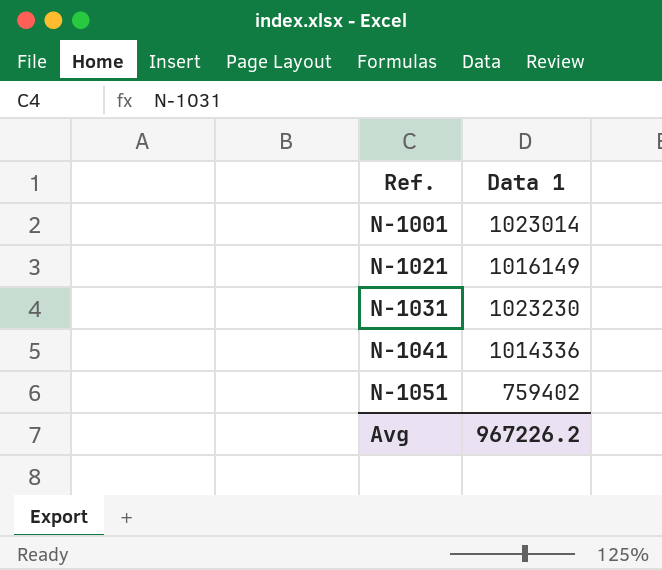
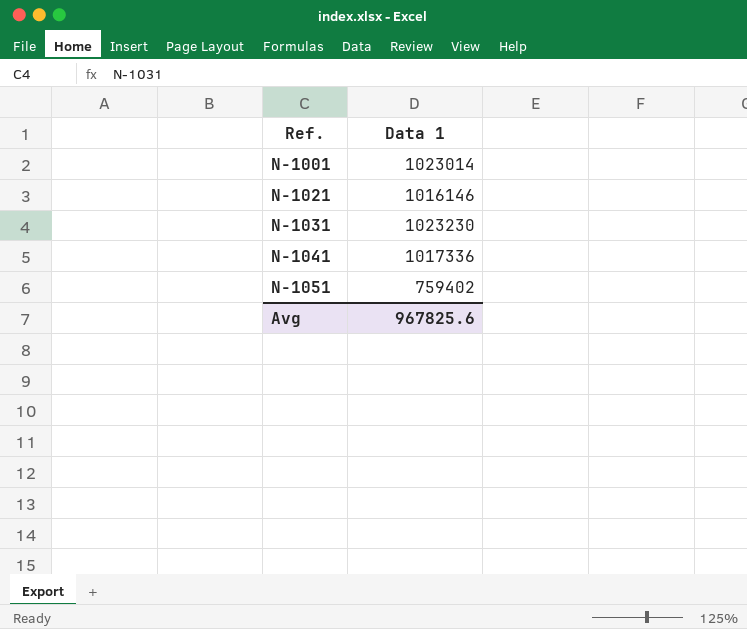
N-1021 | Data 1: 1016149 -> 1016146
N-1041 | Data 1: 1014336 -> 1017336
Avg | Data 1: 967226.2 -> 967825.6

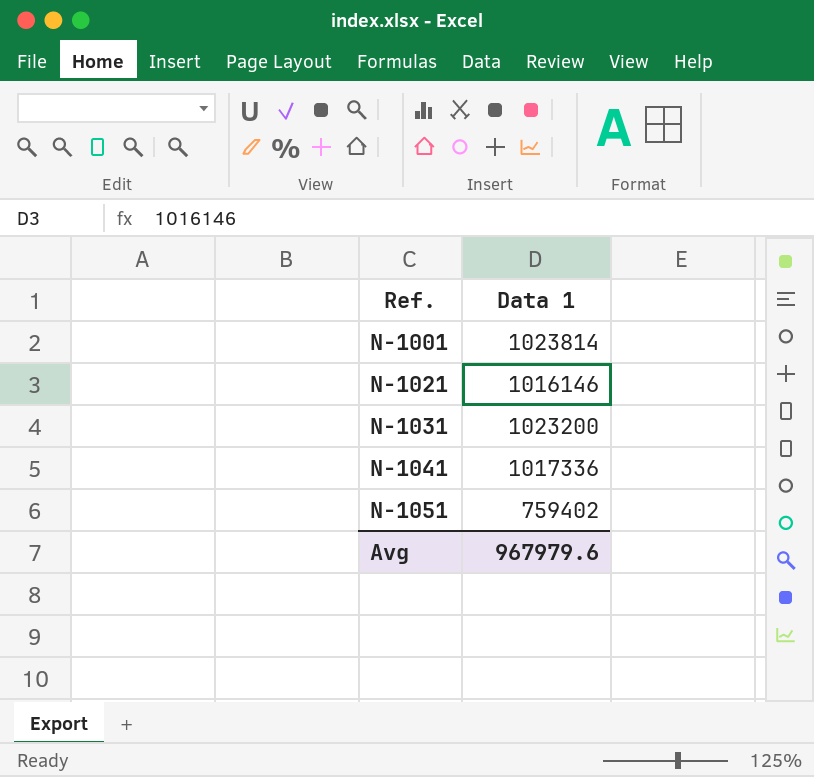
N-1001 | Data 1: 1023014 -> 1023814
N-1031 | Data 1: 1023230 -> 1023200
Avg | Data 1: 967825.6 -> 967979.6

